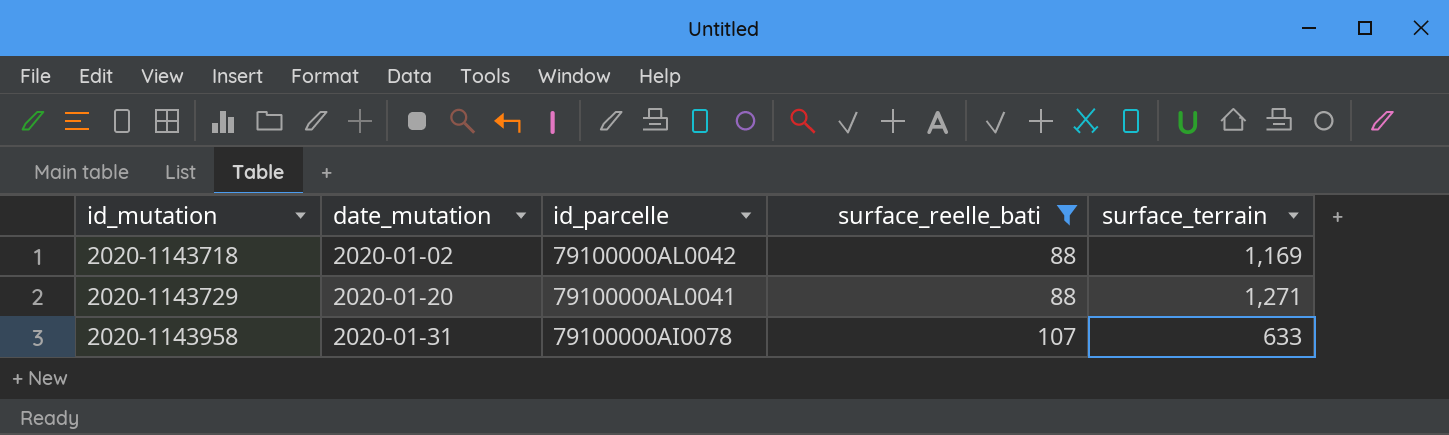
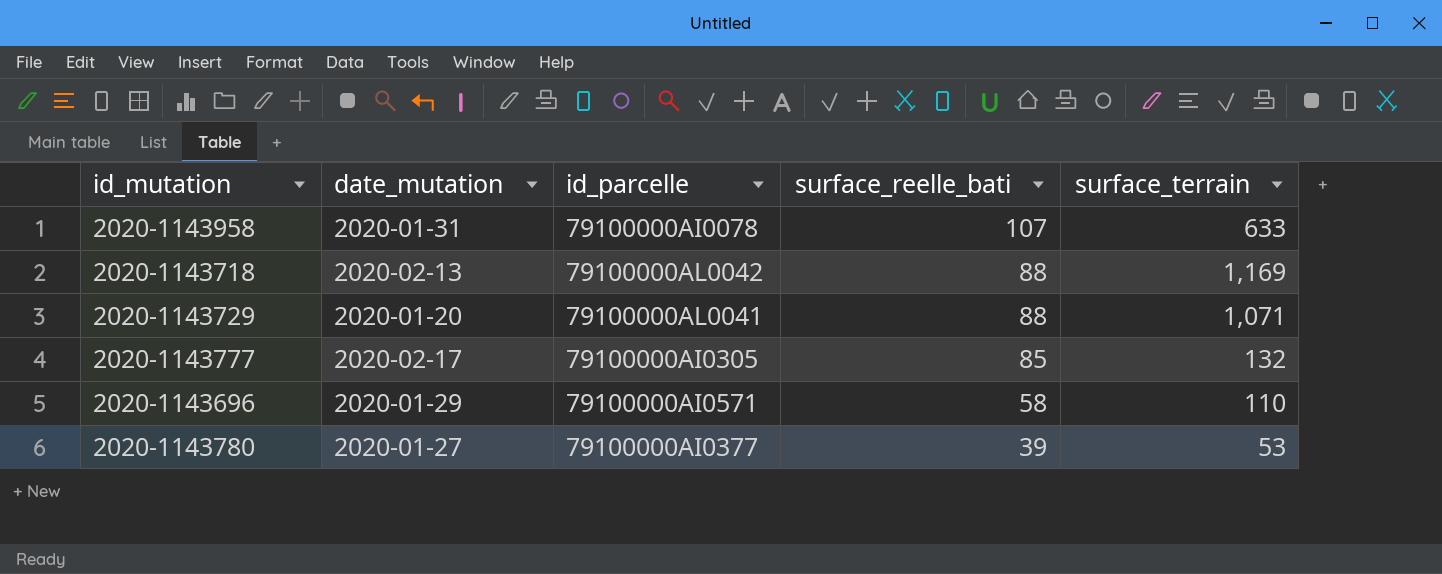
filter: surface_reelle_bati >= 88 -> none
row order: id_mutation ascending -> surface_reelle_bati descending
2020-1143718 | date_mutation: 2020-01-02 -> 2020-02-13
2020-1143729 | surface_terrain: 1,271 -> 1,071

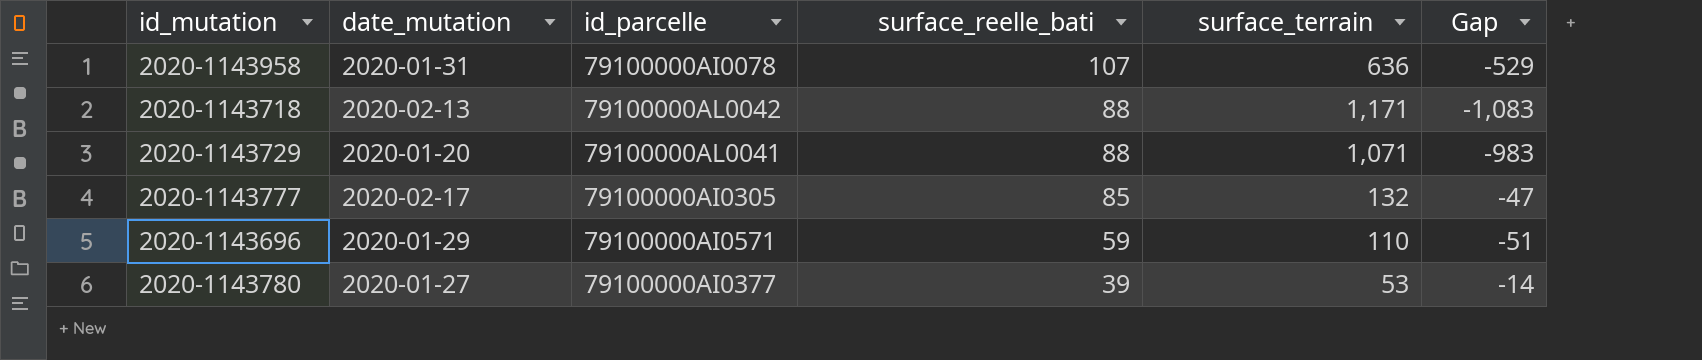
column Gap | formula: none -> [surface_reelle_bati] - [surface_terrain]
2020-1143958 | surface_terrain: 633 -> 636
2020-1143718 | surface_terrain: 1,169 -> 1,171
2020-1143696 | surface_reelle_bati: 58 -> 59

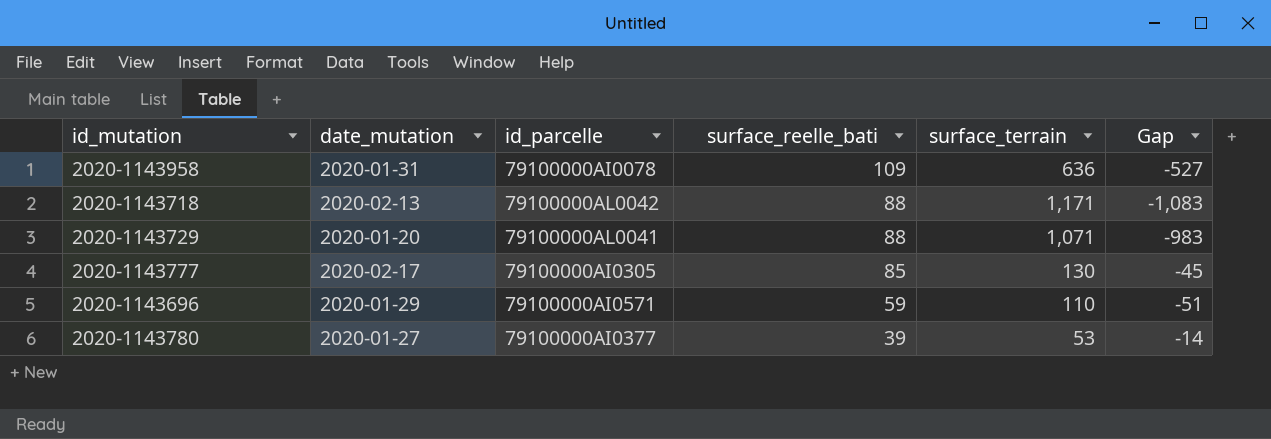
2020-1143958 | surface_reelle_bati: 107 -> 109
2020-1143958 | Gap: -529 -> -527
2020-1143777 | surface_terrain: 132 -> 130
2020-1143777 | Gap: -47 -> -45

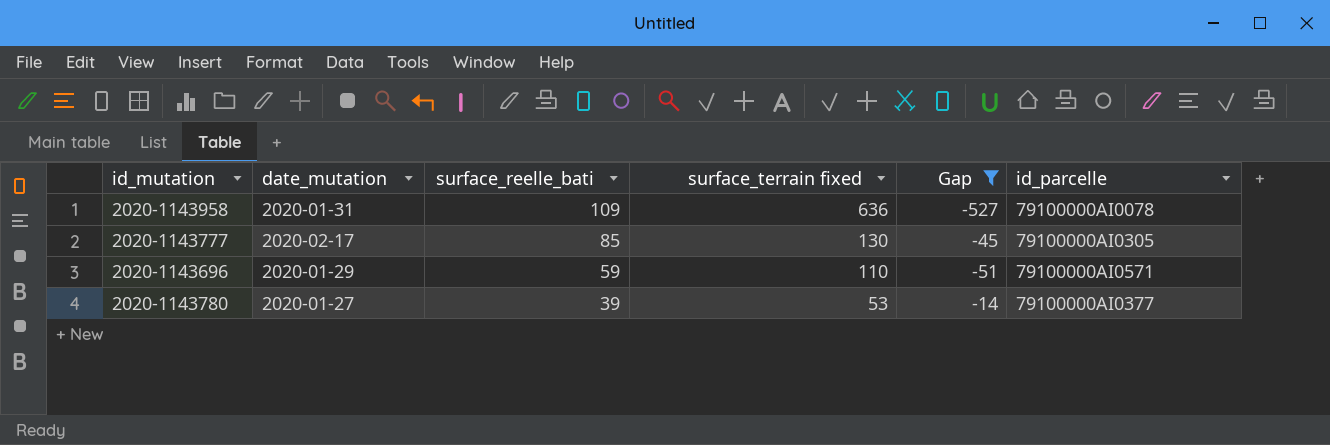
filter: none -> Gap >= -527
column name: surface_terrain -> surface_terrain fixed
column id_parcelle | position: 3 -> 6

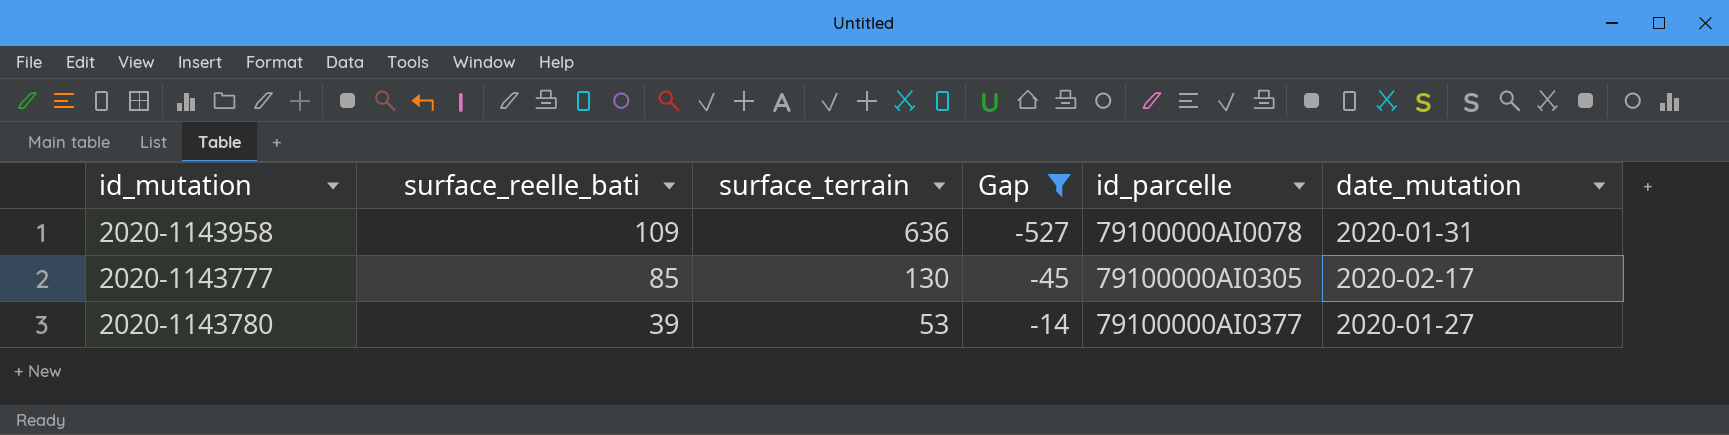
column name: surface_terrain fixed -> surface_terrain
column date_mutation | position: 2 -> 6
row 2020-1143696: 2020-01-29 | 59 | 110 | -51 | 79100000AI0571 -> none

